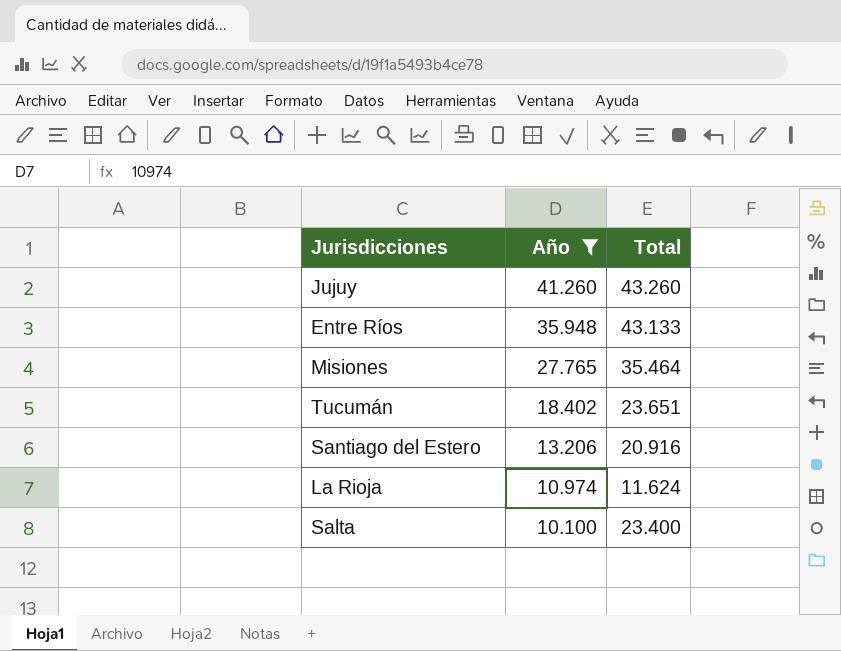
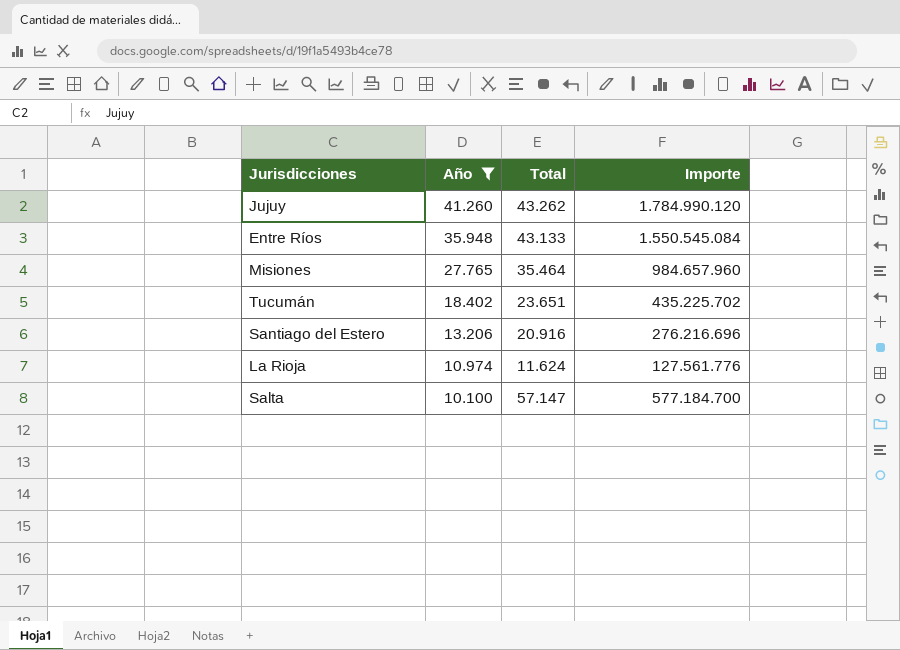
column Importe | formula: none -> [Año] * [Total]
Jujuy | Total: 43.260 -> 43.262
Salta | Total: 23.400 -> 57.147

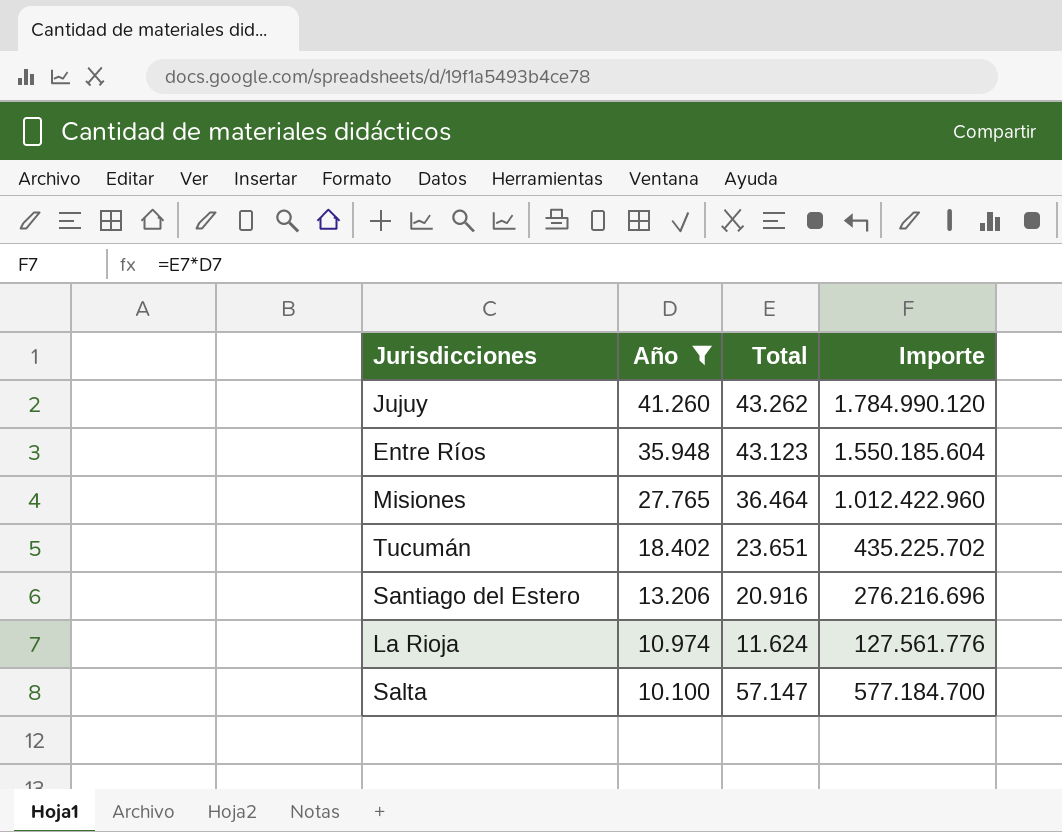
Entre Ríos | Total: 43.133 -> 43.123
Entre Ríos | Importe: 1.550.545.084 -> 1.550.185.604
Misiones | Total: 35.464 -> 36.464
Misiones | Importe: 984.657.960 -> 1.012.422.960

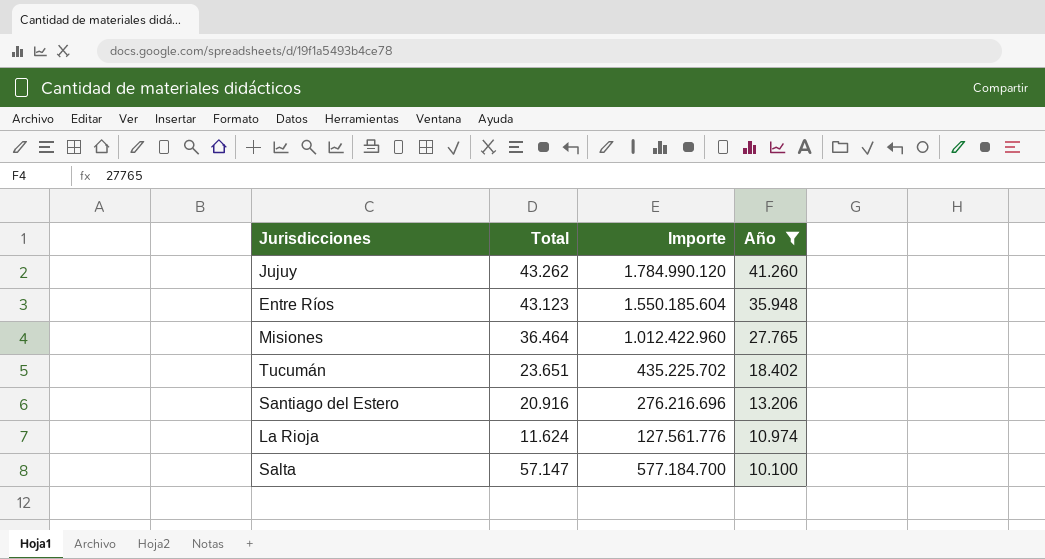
column Año | position: 2 -> 4

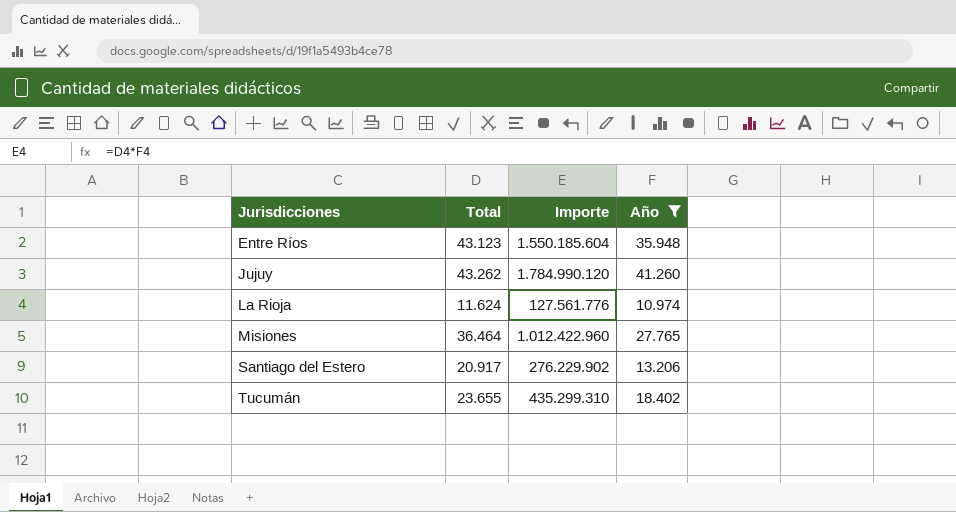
row order: Año descending -> Jurisdicciones ascending
row Salta: 57.147 | 577.184.700 | 10.100 -> none
Santiago del Estero | Total: 20.916 -> 20.917
Santiago del Estero | Importe: 276.216.696 -> 276.229.902
Tucumán | Total: 23.651 -> 23.655
Tucumán | Importe: 435.225.702 -> 435.299.310

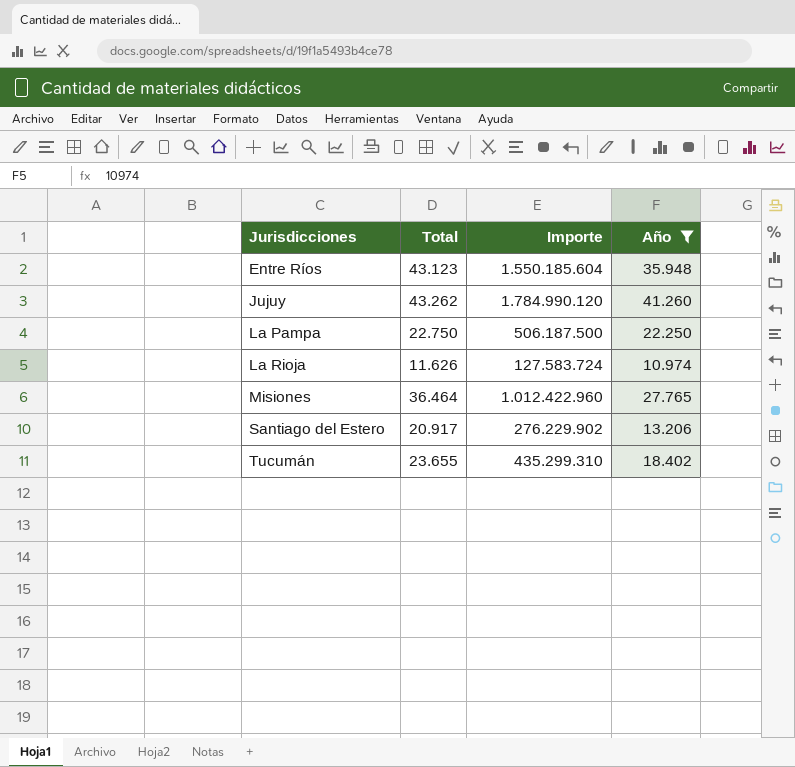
row La Pampa: none -> 22.750 | 506.187.500 | 22.250
La Rioja | Total: 11.624 -> 11.626
La Rioja | Importe: 127.561.776 -> 127.583.724

